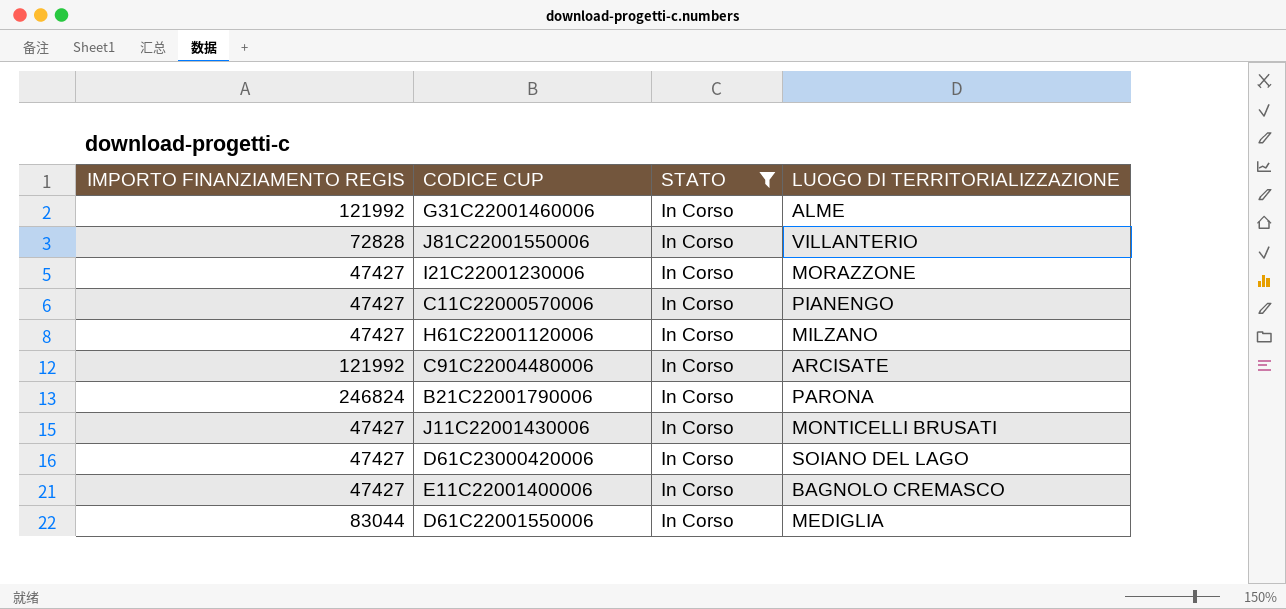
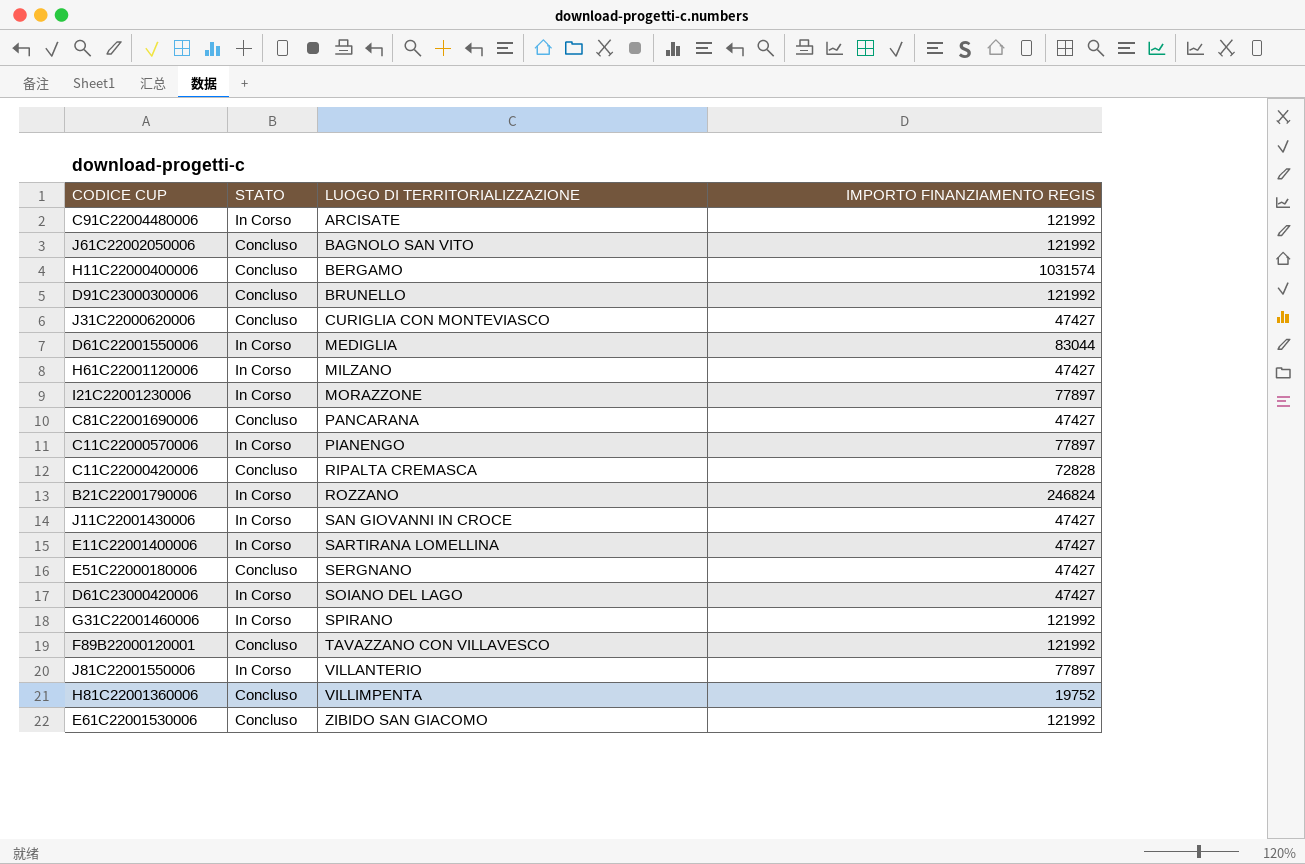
filter: STATO = In Corso -> none
row order: none -> LUOGO DI TERRITORIALIZZAZIONE ascending
column IMPORTO FINANZIAMENTO REGIS | position: 1 -> 4
I21C22001230006 | IMPORTO FINANZIAMENTO REGIS: 47427 -> 77897
C11C22000570006 | IMPORTO FINANZIAMENTO REGIS: 47427 -> 77897
B21C22001790006 | LUOGO DI TERRITORIALIZZAZIONE: PARONA -> ROZZANO
J11C22001430006 | LUOGO DI TERRITORIALIZZAZIONE: MONTICELLI BRUSATI -> SAN GIOVANNI IN CROCE
E11C22001400006 | LUOGO DI TERRITORIALIZZAZIONE: BAGNOLO CREMASCO -> SARTIRANA LOMELLINA
G31C22001460006 | LUOGO DI TERRITORIALIZZAZIONE: ALME -> SPIRANO
J81C22001550006 | IMPORTO FINANZIAMENTO REGIS: 72828 -> 77897

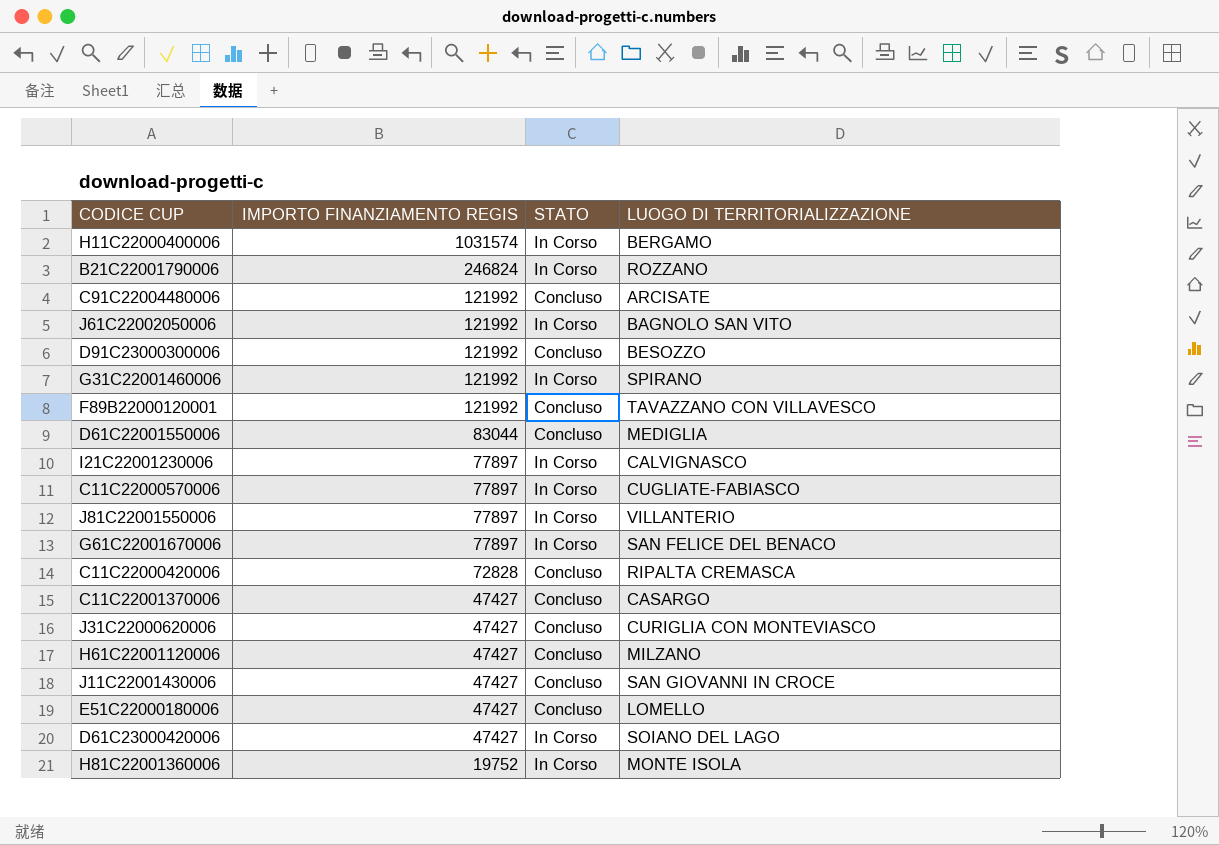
row order: LUOGO DI TERRITORIALIZZAZIONE ascending -> IMPORTO FINANZIAMENTO REGIS descending
column IMPORTO FINANZIAMENTO REGIS | position: 4 -> 2
row C81C22001690006: Concluso | PANCARANA | 47427 -> none
row E11C22001400006: In Corso | SARTIRANA LOMELLINA | 47427 -> none
row E61C22001530006: Concluso | ZIBIDO SAN GIACOMO | 121992 -> none
H11C22000400006 | STATO: Concluso -> In Corso
C91C22004480006 | STATO: In Corso -> Concluso
J61C22002050006 | STATO: Concluso -> In Corso
D91C23000300006 | LUOGO DI TERRITORIALIZZAZIONE: BRUNELLO -> BESOZZO
D61C22001550006 | STATO: In Corso -> Concluso
I21C22001230006 | LUOGO DI TERRITORIALIZZAZIONE: MORAZZONE -> CALVIGNASCO
C11C22000570006 | LUOGO DI TERRITORIALIZZAZIONE: PIANENGO -> CUGLIATE-FABIASCO
row G61C22001670006: none -> 77897 | In Corso | SAN FELICE DEL BENACO
row C11C22001370006: none -> 47427 | Concluso | CASARGO
H61C22001120006 | STATO: In Corso -> Concluso
J11C22001430006 | STATO: In Corso -> Concluso
E51C22000180006 | LUOGO DI TERRITORIALIZZAZIONE: SERGNANO -> LOMELLO
H81C22001360006 | STATO: Concluso -> In Corso
H81C22001360006 | LUOGO DI TERRITORIALIZZAZIONE: VILLIMPENTA -> MONTE ISOLA

